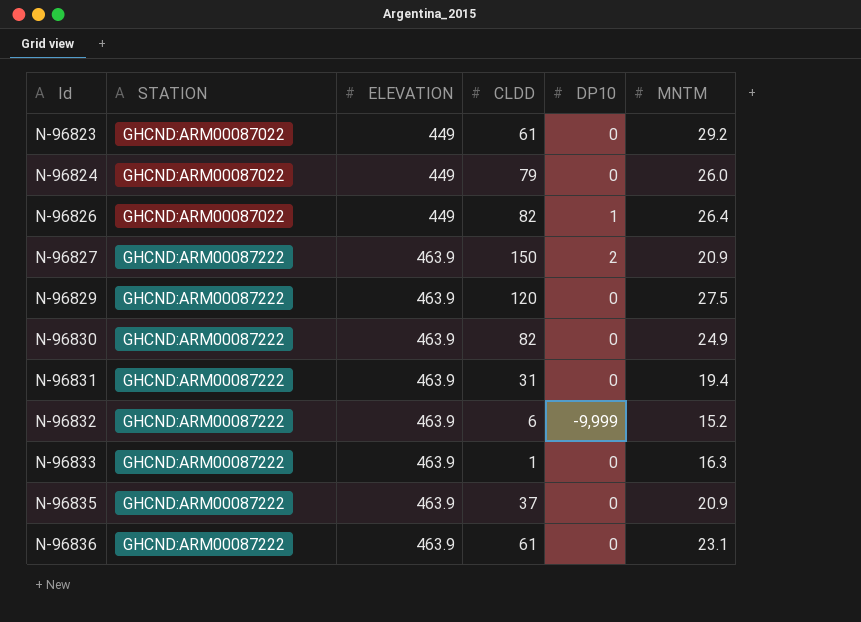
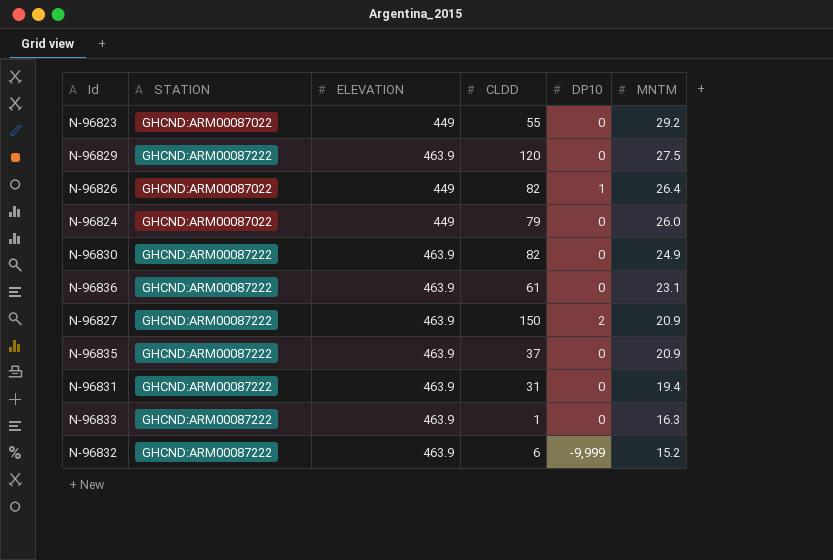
row order: Id ascending -> MNTM descending
N-96823 | CLDD: 61 -> 55

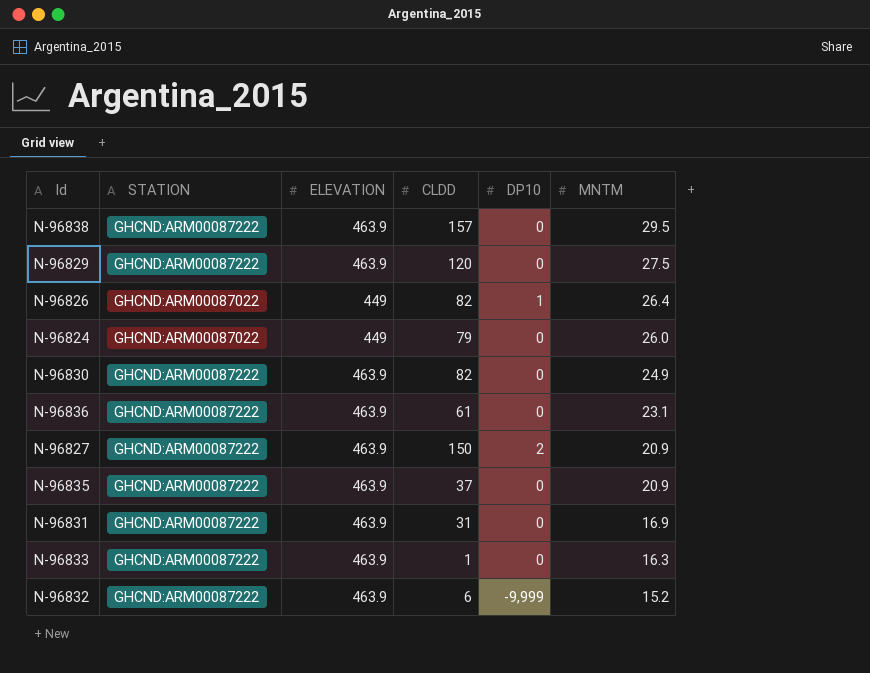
row N-96823: GHCND:ARM00087022 | 449 | 55 | 0 | 29.2 -> none
row N-96838: none -> GHCND:ARM00087222 | 463.9 | 157 | 0 | 29.5
N-96831 | MNTM: 19.4 -> 16.9

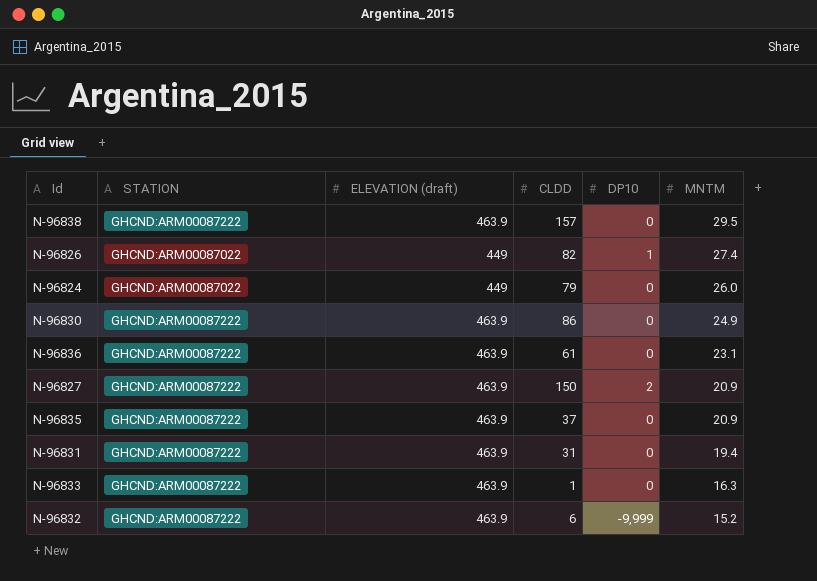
column name: ELEVATION -> ELEVATION (draft)
row N-96829: GHCND:ARM00087222 | 463.9 | 120 | 0 | 27.5 -> none
N-96826 | MNTM: 26.4 -> 27.4
N-96830 | CLDD: 82 -> 86
N-96831 | MNTM: 16.9 -> 19.4

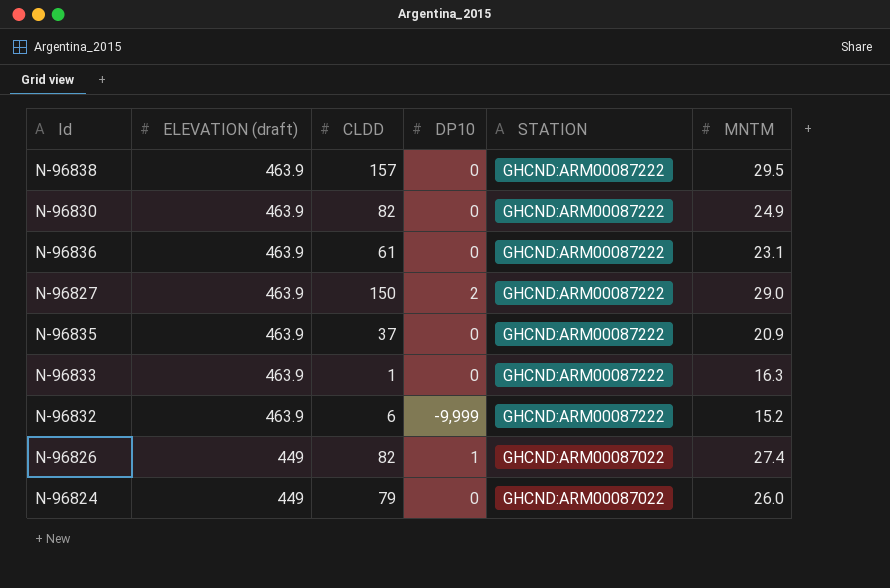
row order: MNTM descending -> ELEVATION (draft) descending
column STATION | position: 2 -> 5
row N-96831: GHCND:ARM00087222 | 463.9 | 31 | 0 | 19.4 -> none
N-96830 | CLDD: 86 -> 82
N-96827 | MNTM: 20.9 -> 29.0

